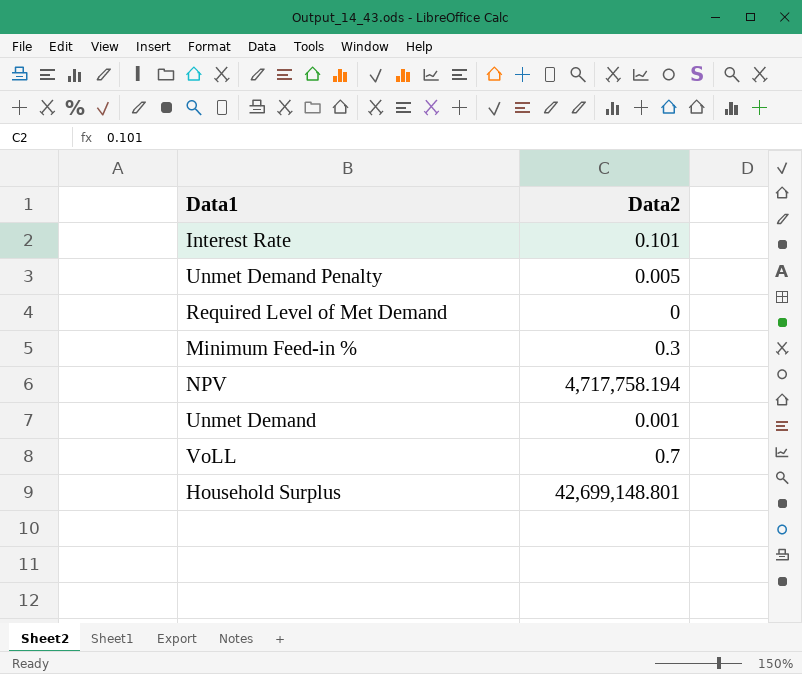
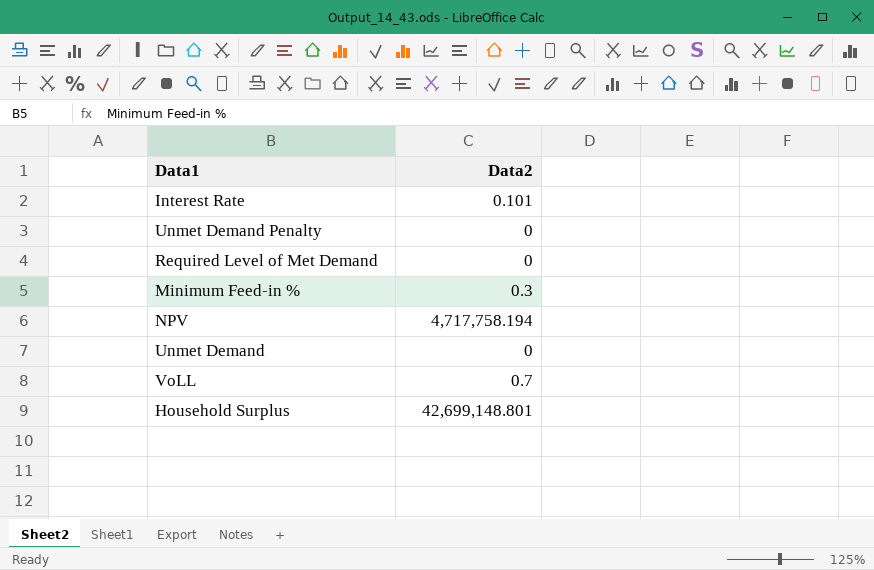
Unmet Demand Penalty | Data2: 0.005 -> 0
Unmet Demand | Data2: 0.001 -> 0

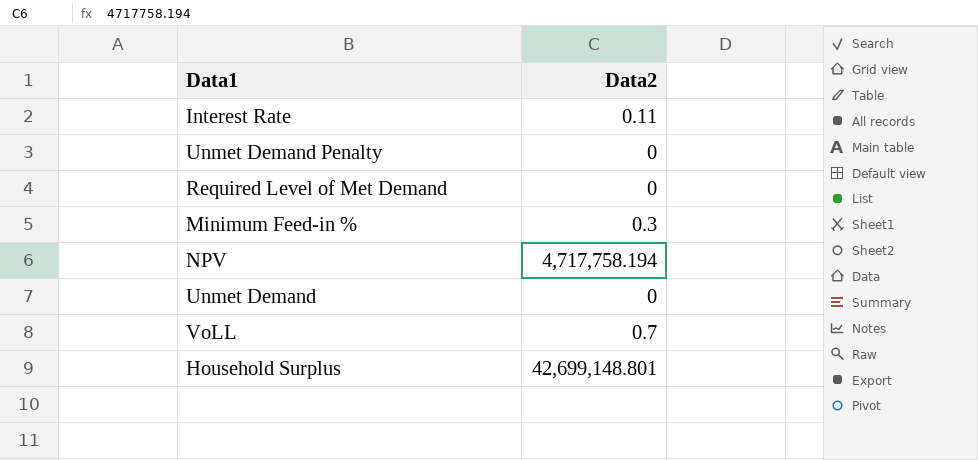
Interest Rate | Data2: 0.101 -> 0.11

